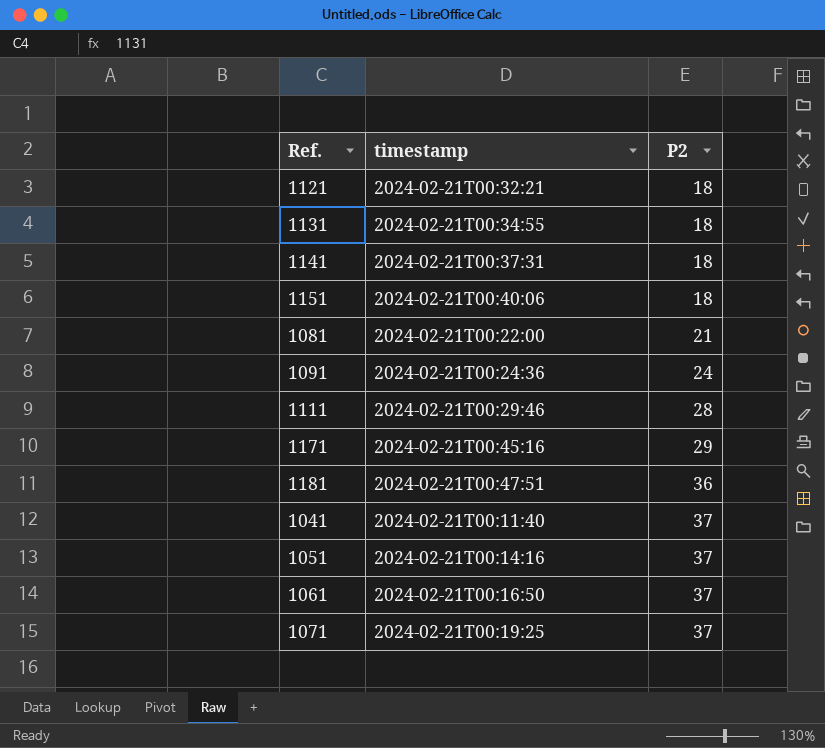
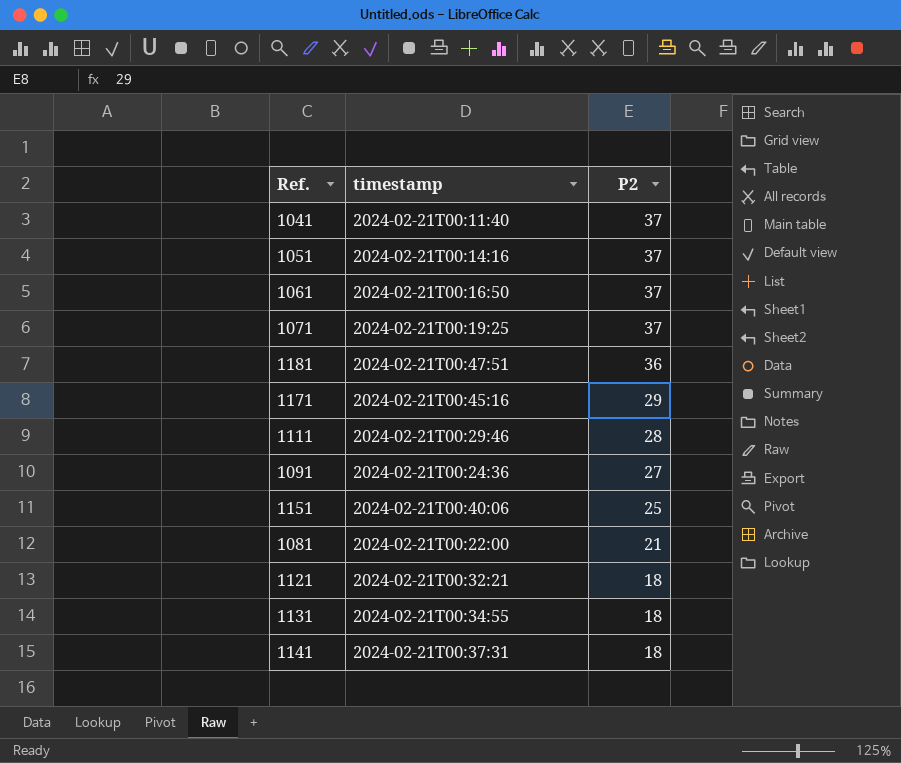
row order: P2 ascending -> P2 descending
1091 | P2: 24 -> 27
1151 | P2: 18 -> 25

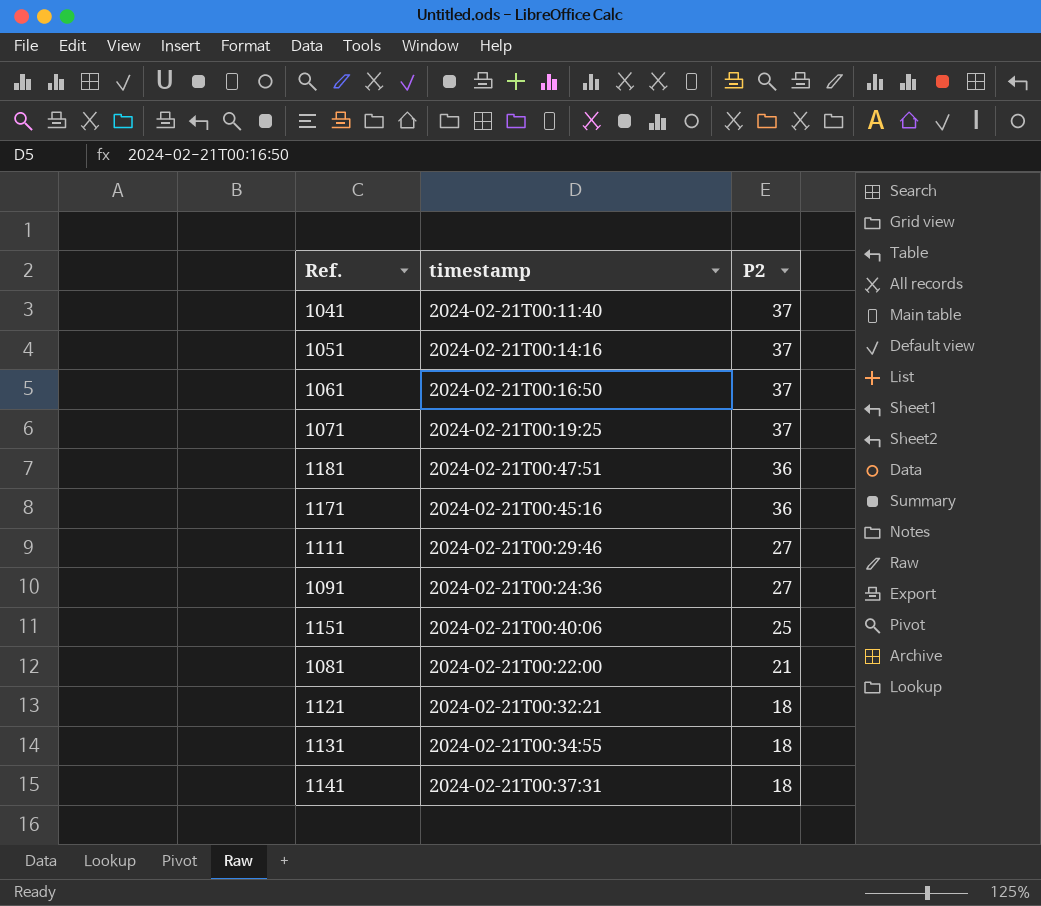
1171 | P2: 29 -> 36
1111 | P2: 28 -> 27

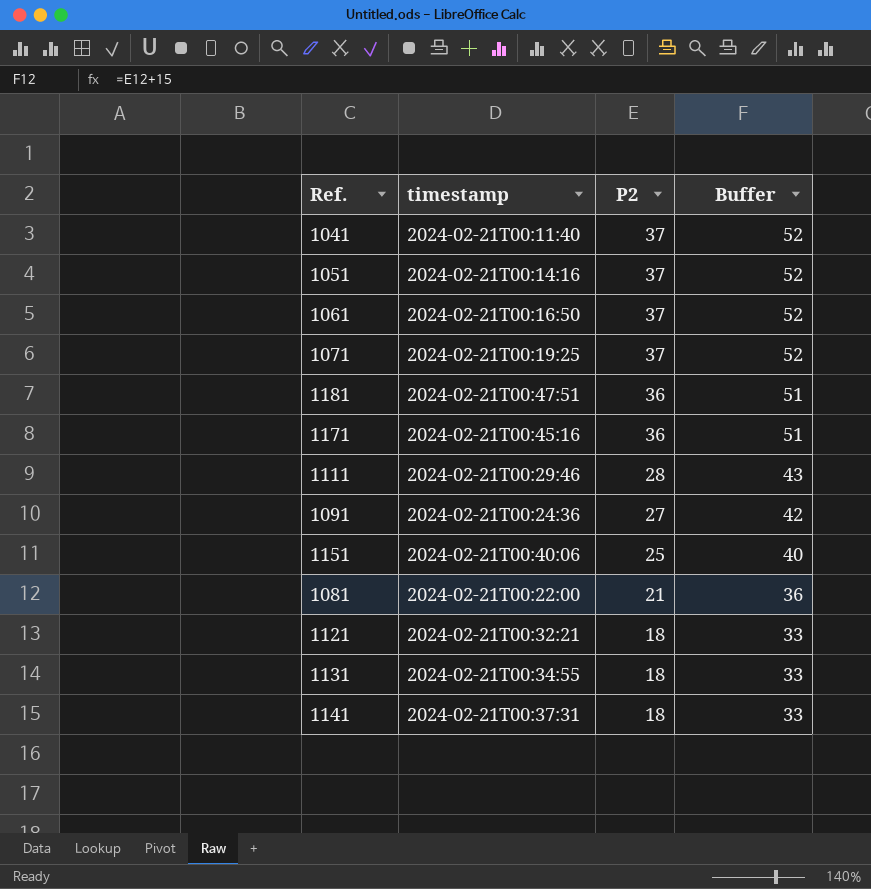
column Buffer | formula: none -> [P2] + 15
1111 | P2: 27 -> 28

